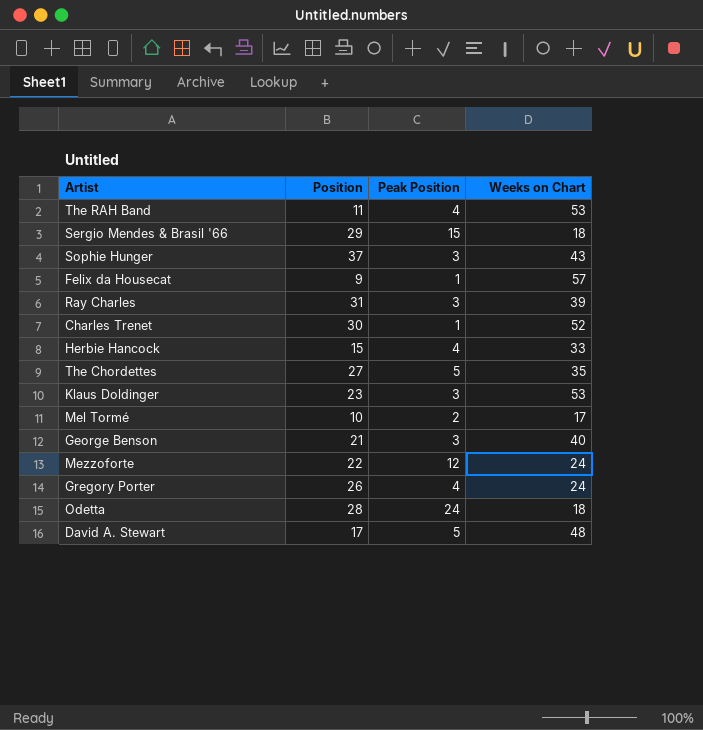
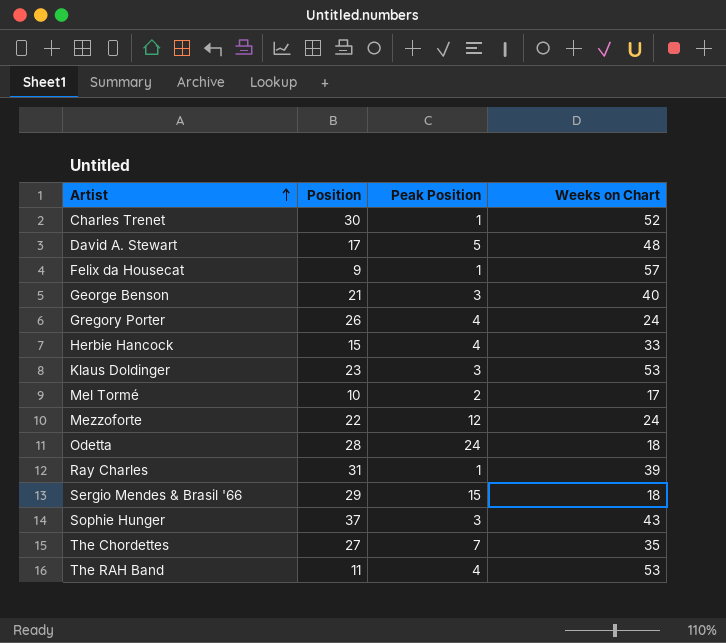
row order: none -> Artist ascending
Ray Charles | Peak Position: 3 -> 1
The Chordettes | Peak Position: 5 -> 7

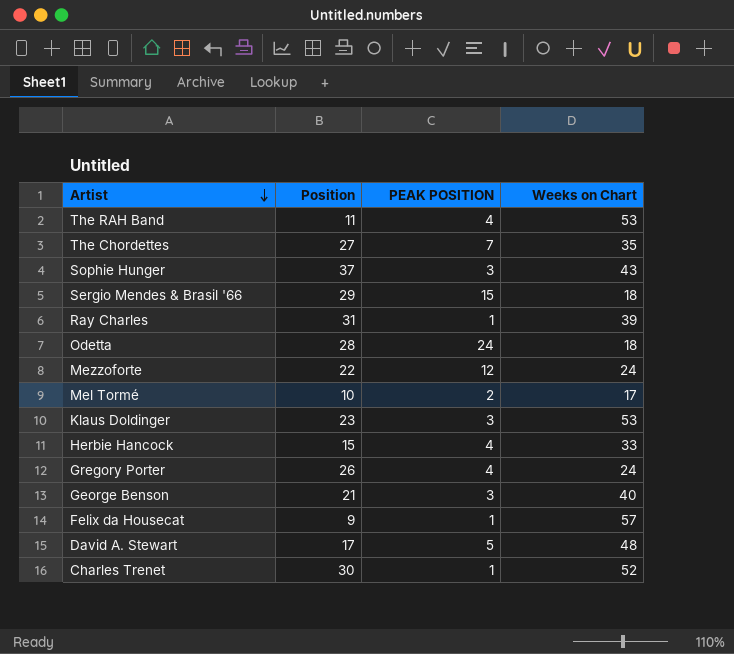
row order: Artist ascending -> Artist descending
column name: Peak Position -> PEAK POSITION

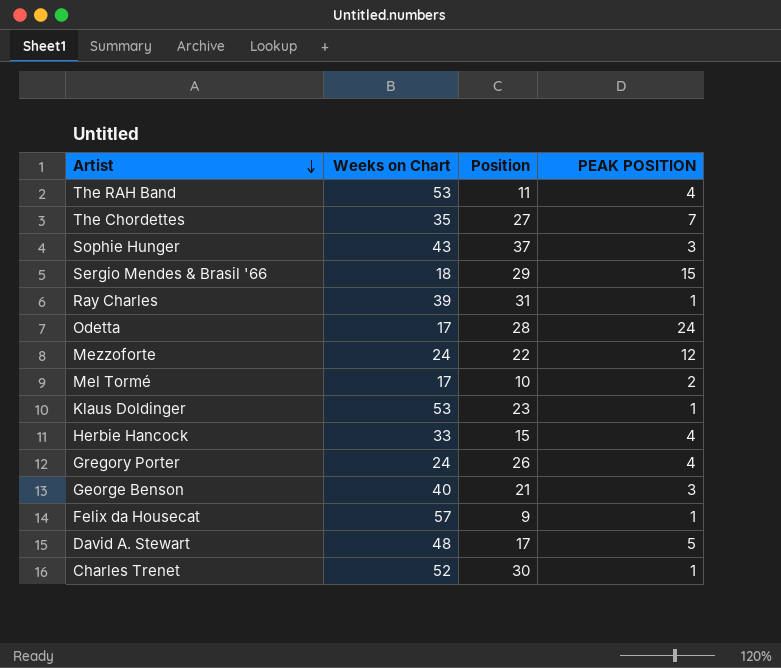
column Weeks on Chart | position: 4 -> 2
Odetta | Weeks on Chart: 18 -> 17
Klaus Doldinger | PEAK POSITION: 3 -> 1

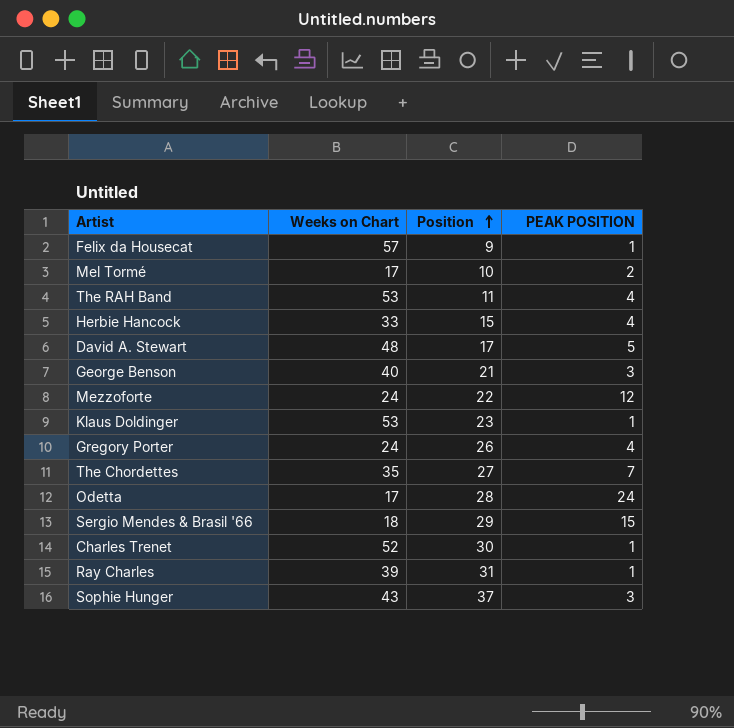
row order: Artist descending -> Position ascending

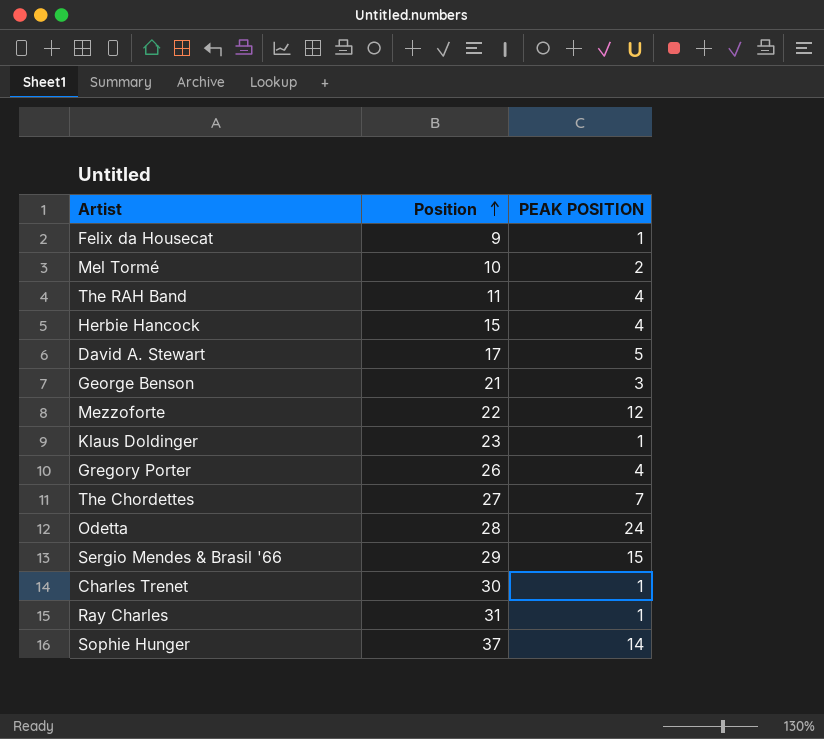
column Weeks on Chart | position: 2 -> none
Sophie Hunger | PEAK POSITION: 3 -> 14

